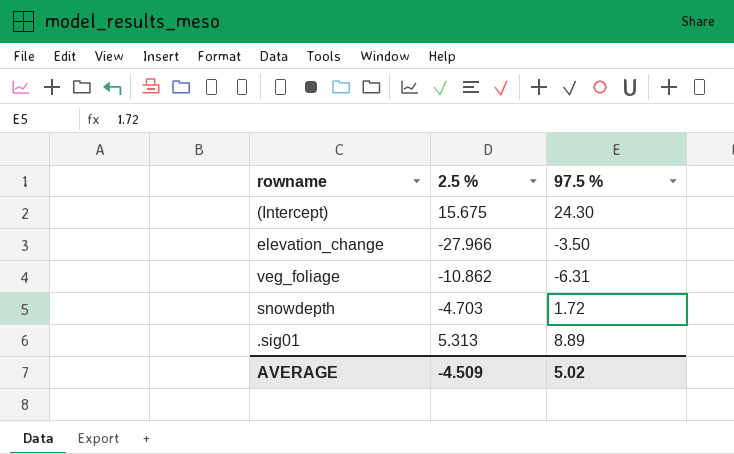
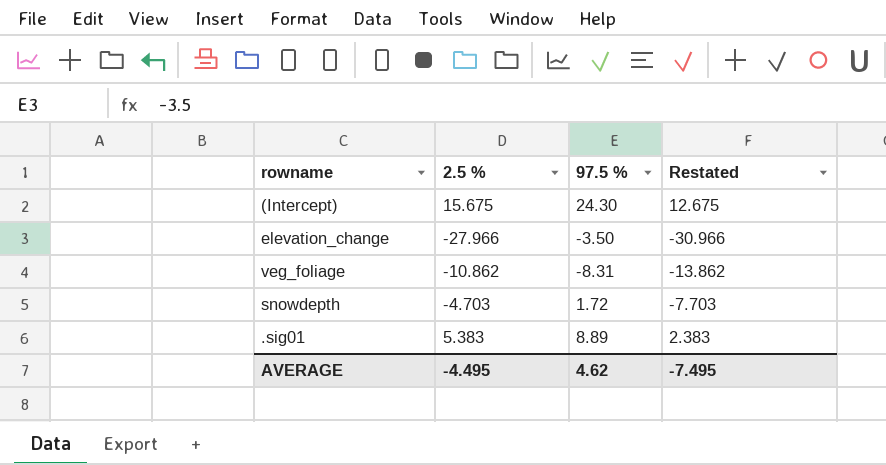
column Restated | formula: none -> [2.5 %] - 3
veg_foliage | 97.5 %: -6.31 -> -8.31
.sig01 | 2.5 %: 5.313 -> 5.383
AVERAGE | 2.5 %: -4.509 -> -4.495
AVERAGE | 97.5 %: 5.02 -> 4.62

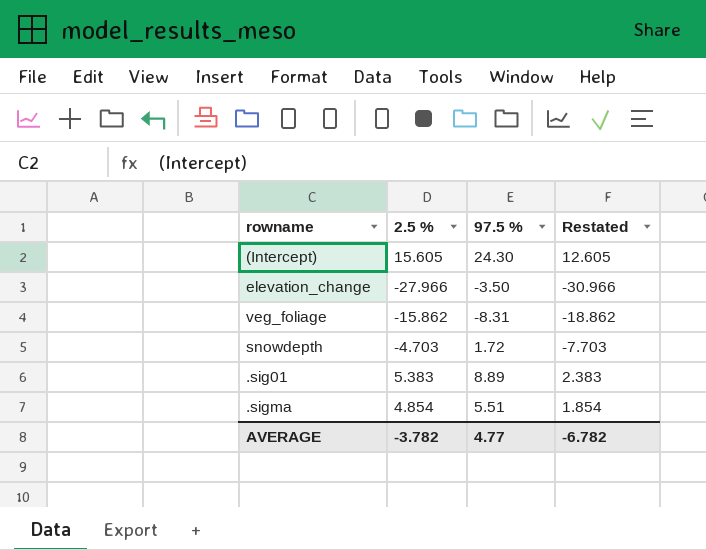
(Intercept) | 2.5 %: 15.675 -> 15.605
(Intercept) | Restated: 12.675 -> 12.605
veg_foliage | 2.5 %: -10.862 -> -15.862
veg_foliage | Restated: -13.862 -> -18.862
row .sigma: none -> 4.854 | 5.51 | 1.854
AVERAGE | 2.5 %: -4.495 -> -3.782
AVERAGE | 97.5 %: 4.62 -> 4.77
AVERAGE | Restated: -7.495 -> -6.782

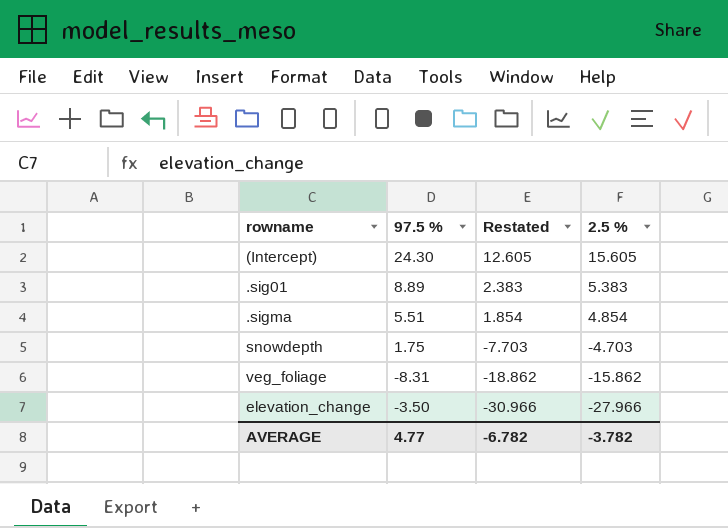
row order: none -> Restated descending
column 2.5 % | position: 2 -> 4
snowdepth | 97.5 %: 1.72 -> 1.75

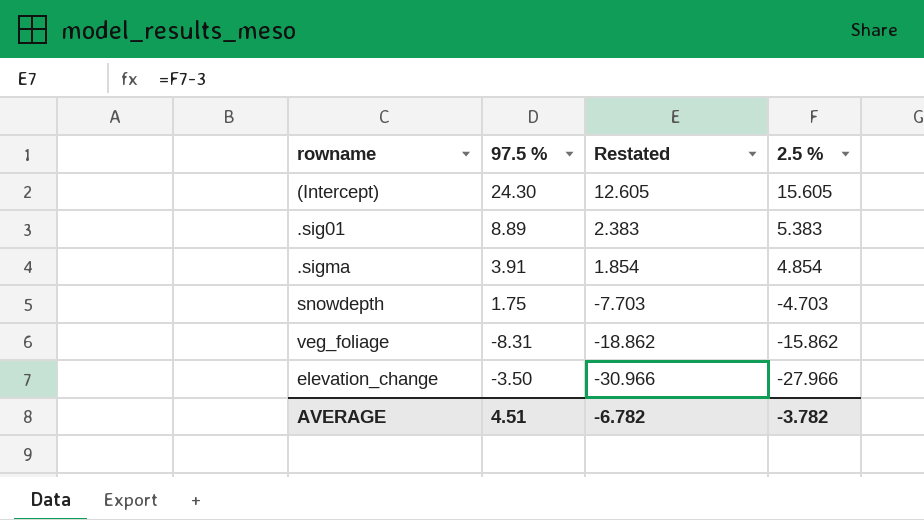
.sigma | 97.5 %: 5.51 -> 3.91
AVERAGE | 97.5 %: 4.77 -> 4.51

